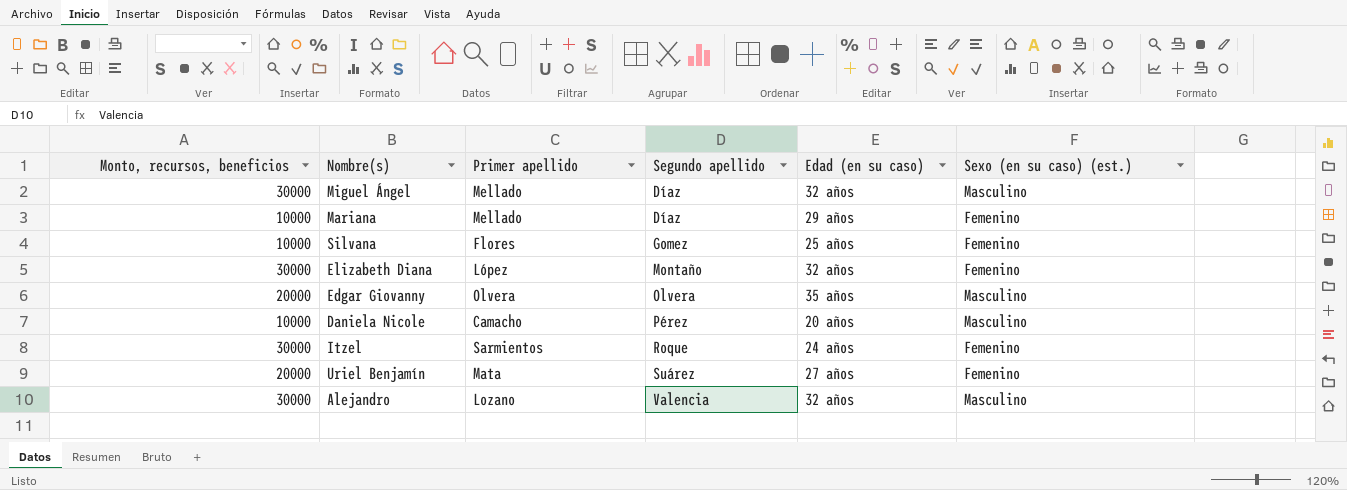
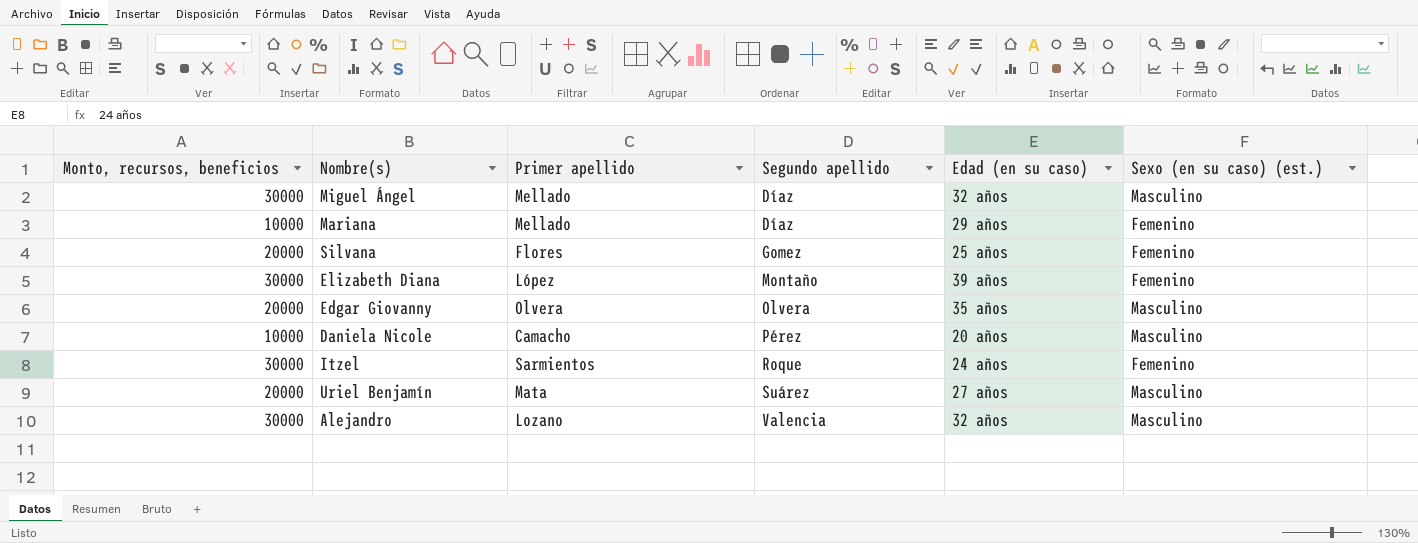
Silvana | Monto, recursos, beneficios: 10000 -> 20000
Elizabeth Diana | Edad (en su caso): 32 años -> 39 años
Uriel Benjamín | Sexo (en su caso) (est.): Femenino -> Masculino

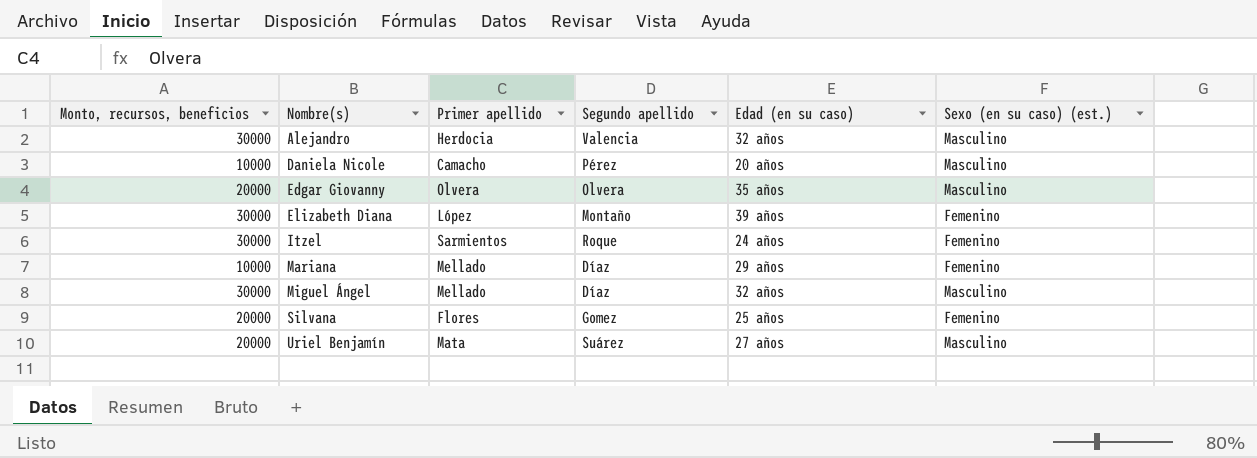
row order: Segundo apellido ascending -> Nombre(s) ascending
Alejandro | Primer apellido: Lozano -> Herdocia

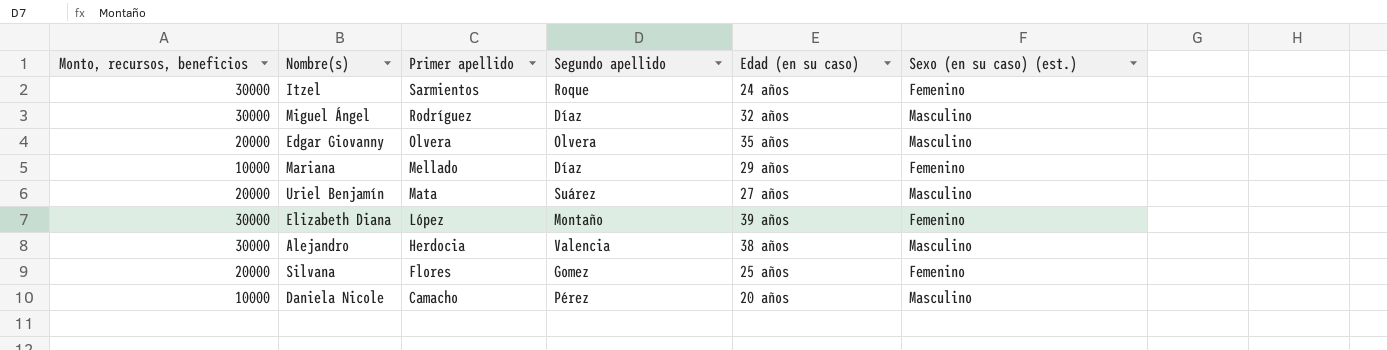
row order: Nombre(s) ascending -> Primer apellido descending
Miguel Ángel | Primer apellido: Mellado -> Rodríguez
Alejandro | Edad (en su caso): 32 años -> 38 años

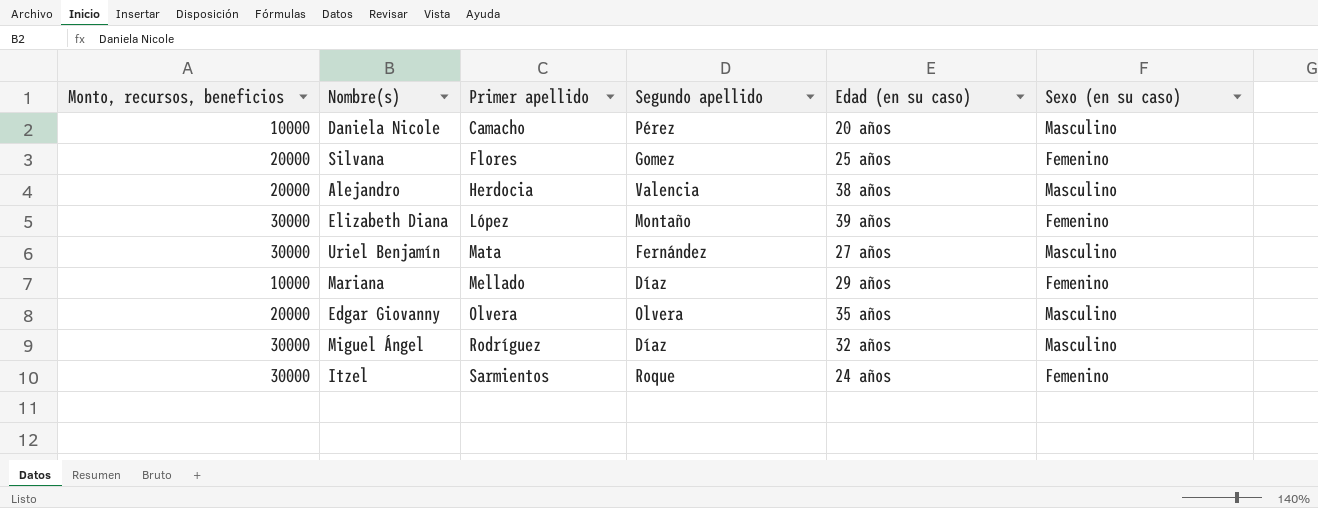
row order: Primer apellido descending -> Primer apellido ascending
column name: Sexo (en su caso) (est.) -> Sexo (en su caso)
Alejandro | Monto, recursos, beneficios: 30000 -> 20000
Uriel Benjamín | Monto, recursos, beneficios: 20000 -> 30000
Uriel Benjamín | Segundo apellido: Suárez -> Fernández

